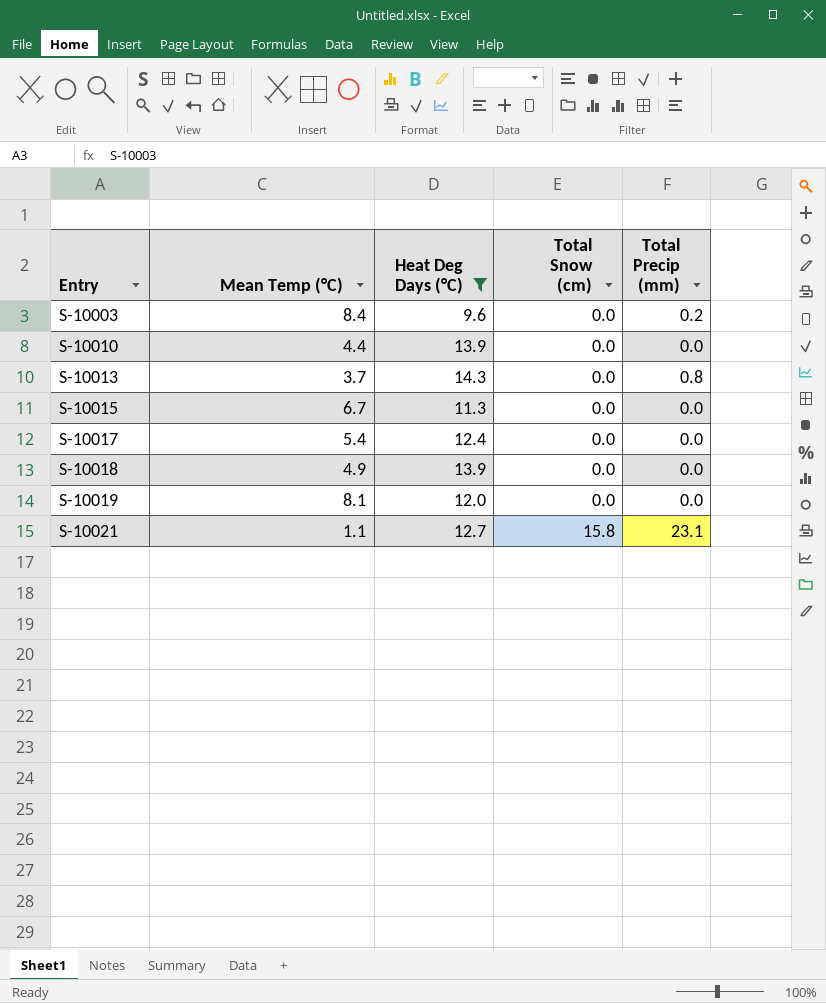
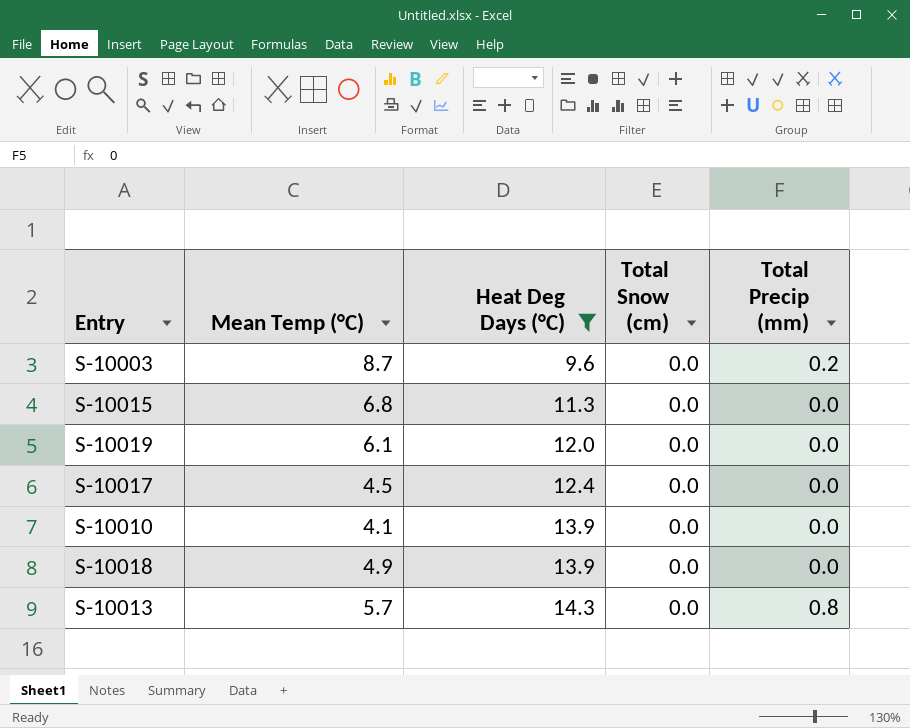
row order: Entry ascending -> Heat Deg Days (°C) ascending
row S-10021: 1.1 | 12.7 | 15.8 | 23.1 -> none
S-10003 | Mean Temp (°C): 8.4 -> 8.7
S-10015 | Mean Temp (°C): 6.7 -> 6.8
S-10019 | Mean Temp (°C): 8.1 -> 6.1
S-10017 | Mean Temp (°C): 5.4 -> 4.5
S-10010 | Mean Temp (°C): 4.4 -> 4.1
S-10013 | Mean Temp (°C): 3.7 -> 5.7

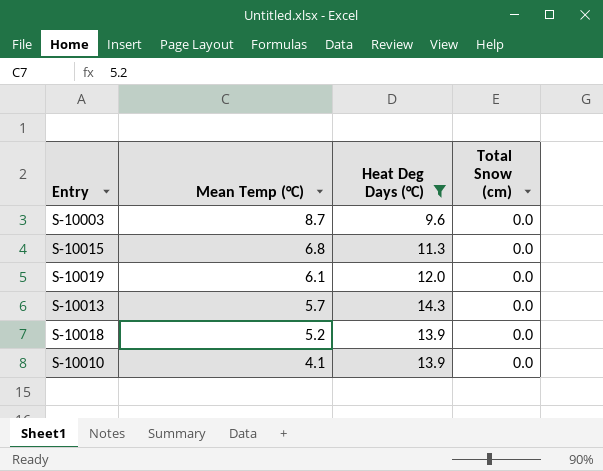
row order: Heat Deg Days (°C) ascending -> Mean Temp (°C) descending
column Total Precip (mm) | position: 5 -> none
row S-10017: 4.5 | 12.4 | 0.0 | 0.0 -> none
S-10018 | Mean Temp (°C): 4.9 -> 5.2

